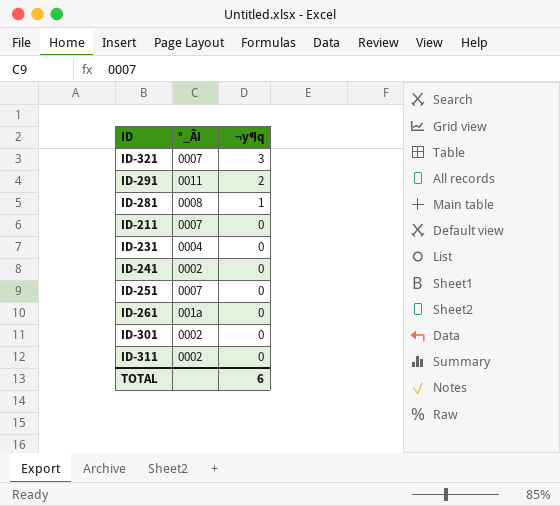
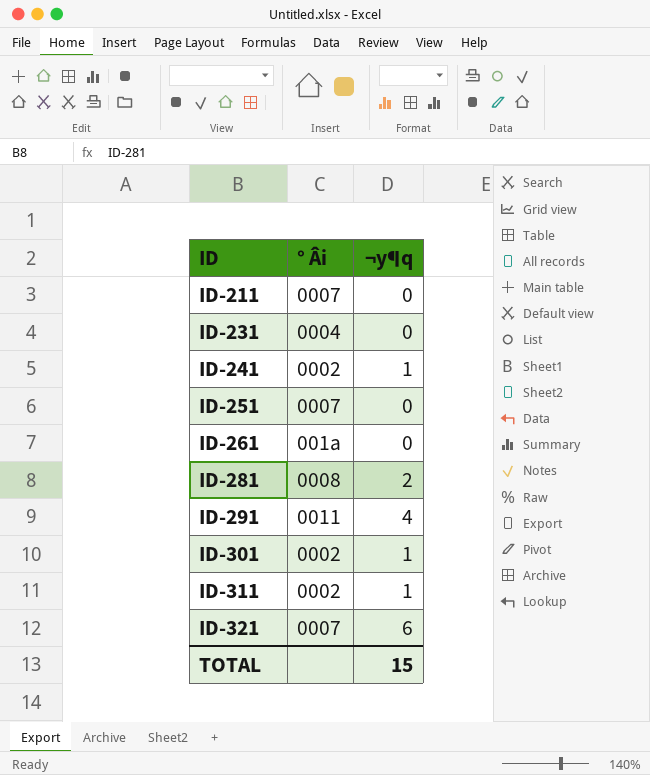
row order: ¬y¶q descending -> ID ascending
column name: °_ÂI -> ° Âi
ID-241 | ¬y¶q: 0 -> 1
ID-281 | ¬y¶q: 1 -> 2
ID-291 | ¬y¶q: 2 -> 4
ID-301 | ¬y¶q: 0 -> 1
ID-311 | ¬y¶q: 0 -> 1
ID-321 | ¬y¶q: 3 -> 6
TOTAL | ¬y¶q: 6 -> 15

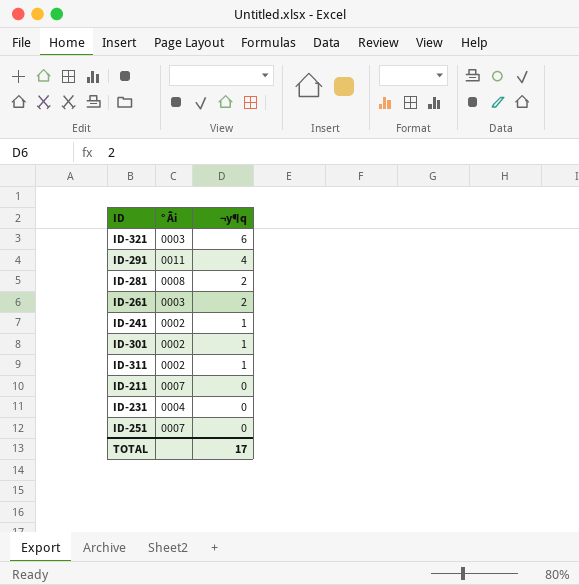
row order: ID ascending -> ¬y¶q descending
ID-321 | ° Âi: 0007 -> 0003
ID-261 | ° Âi: 001a -> 0003
ID-261 | ¬y¶q: 0 -> 2
TOTAL | ¬y¶q: 15 -> 17

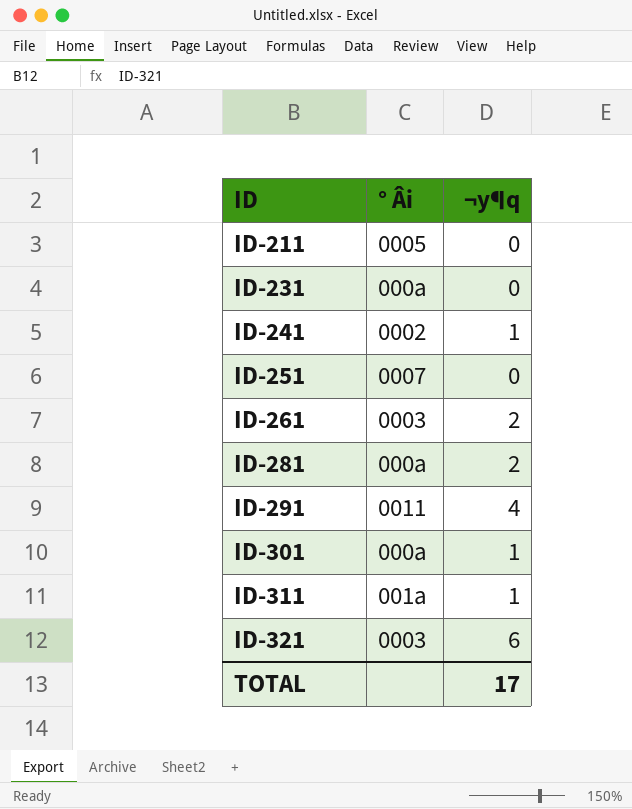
row order: ¬y¶q descending -> ID ascending
ID-211 | ° Âi: 0007 -> 0005
ID-231 | ° Âi: 0004 -> 000a
ID-281 | ° Âi: 0008 -> 000a
ID-301 | ° Âi: 0002 -> 000a
ID-311 | ° Âi: 0002 -> 001a

